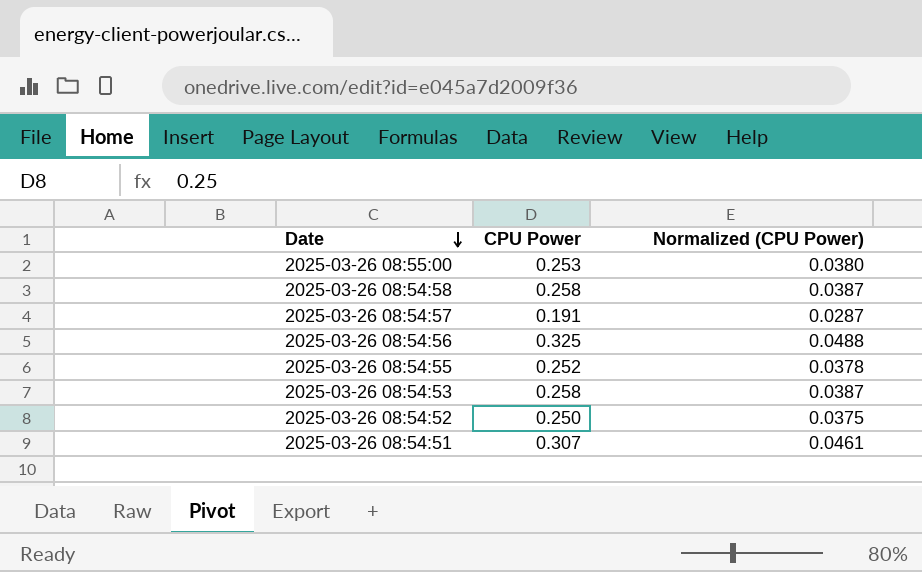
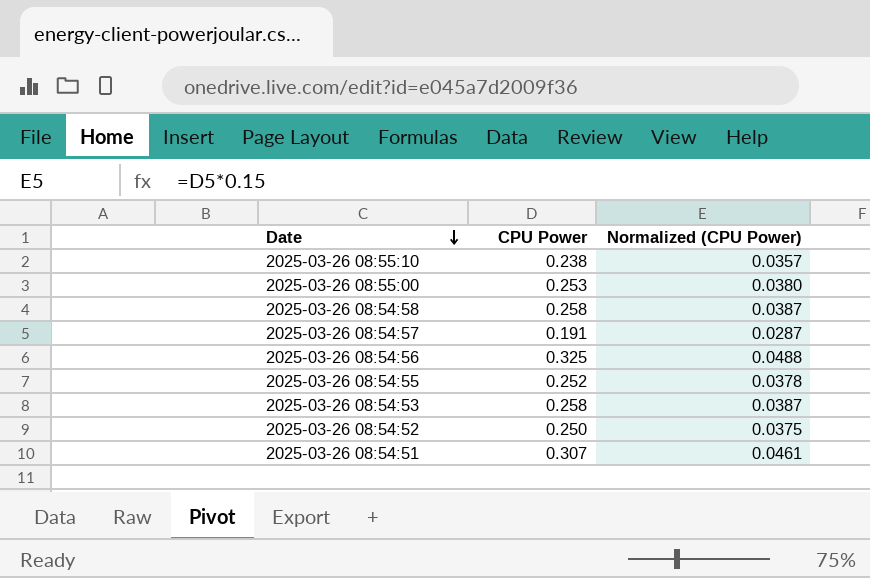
row 2025-03-26 08:55:10: none -> 0.238 | 0.0357

